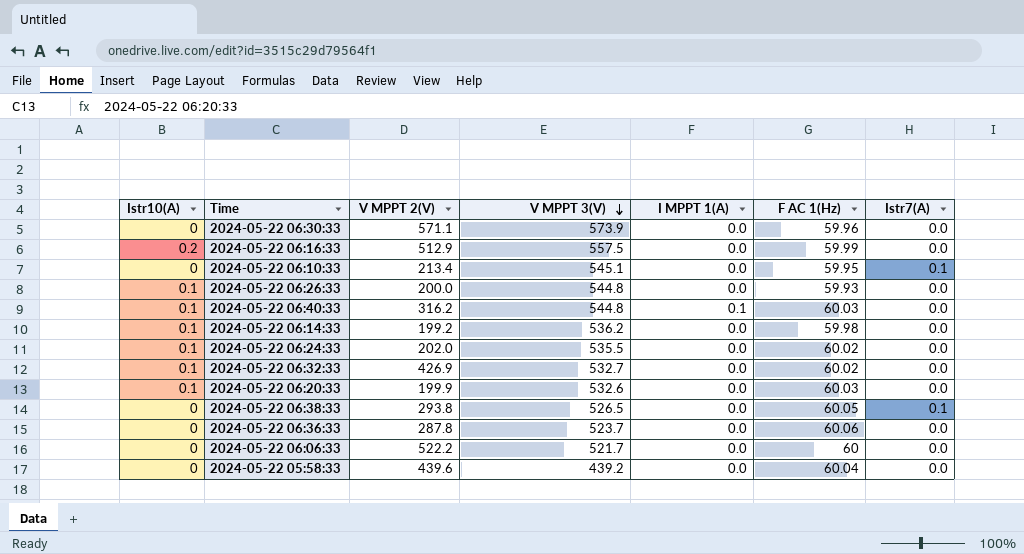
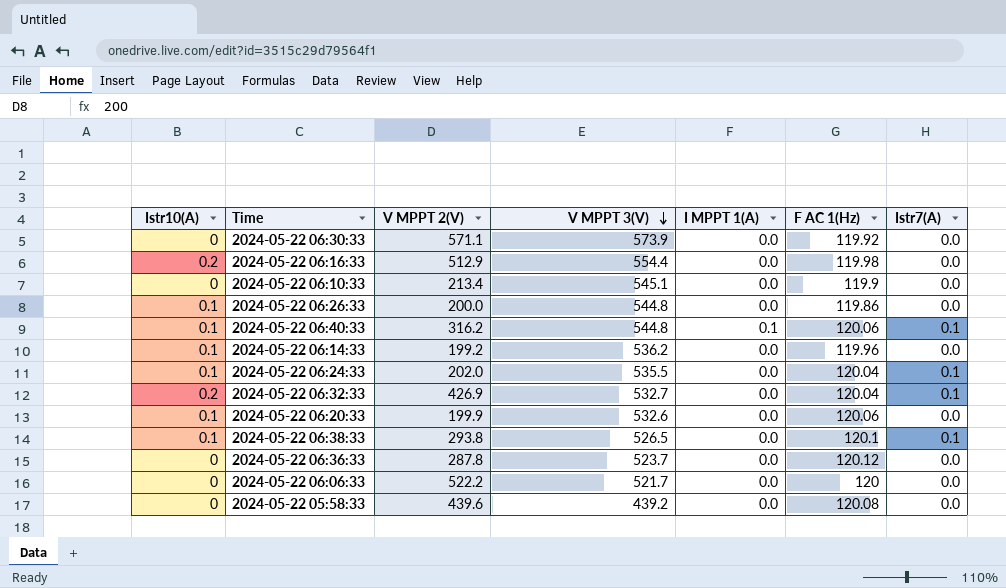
2024-05-22 06:30:33 | F AC 1(Hz): 59.96 -> 119.92
2024-05-22 06:16:33 | V MPPT 3(V): 557.5 -> 554.4
2024-05-22 06:16:33 | F AC 1(Hz): 59.99 -> 119.98
2024-05-22 06:10:33 | F AC 1(Hz): 59.95 -> 119.9
2024-05-22 06:10:33 | Istr7(A): 0.1 -> 0.0
2024-05-22 06:26:33 | F AC 1(Hz): 59.93 -> 119.86
2024-05-22 06:40:33 | F AC 1(Hz): 60.03 -> 120.06
2024-05-22 06:40:33 | Istr7(A): 0.0 -> 0.1
2024-05-22 06:14:33 | F AC 1(Hz): 59.98 -> 119.96
2024-05-22 06:24:33 | F AC 1(Hz): 60.02 -> 120.04
2024-05-22 06:24:33 | Istr7(A): 0.0 -> 0.1
2024-05-22 06:32:33 | Istr10(A): 0.1 -> 0.2
2024-05-22 06:32:33 | F AC 1(Hz): 60.02 -> 120.04
2024-05-22 06:32:33 | Istr7(A): 0.0 -> 0.1
2024-05-22 06:20:33 | F AC 1(Hz): 60.03 -> 120.06
2024-05-22 06:38:33 | Istr10(A): 0 -> 0.1
2024-05-22 06:38:33 | F AC 1(Hz): 60.05 -> 120.1
2024-05-22 06:36:33 | F AC 1(Hz): 60.06 -> 120.12
2024-05-22 06:06:33 | F AC 1(Hz): 60 -> 120
2024-05-22 05:58:33 | F AC 1(Hz): 60.04 -> 120.08

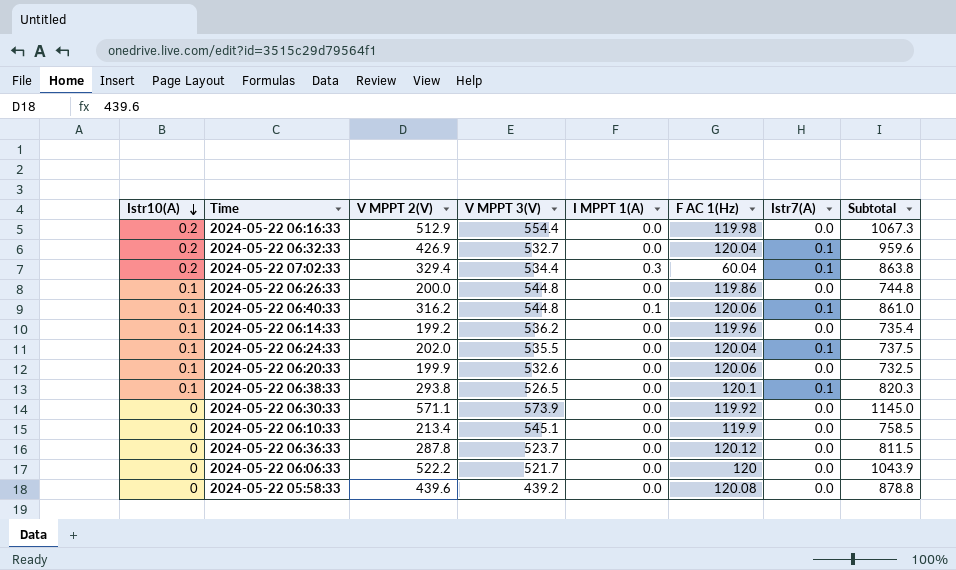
row order: V MPPT 3(V) descending -> Istr10(A) descending
column Subtotal | formula: none -> [V MPPT 2(V)] + [V MPPT 3(V)]
row 2024-05-22 07:02:33: none -> 0.2 | 329.4 | 534.4 | 0.3 | 60.04 | 0.1 | 863.8

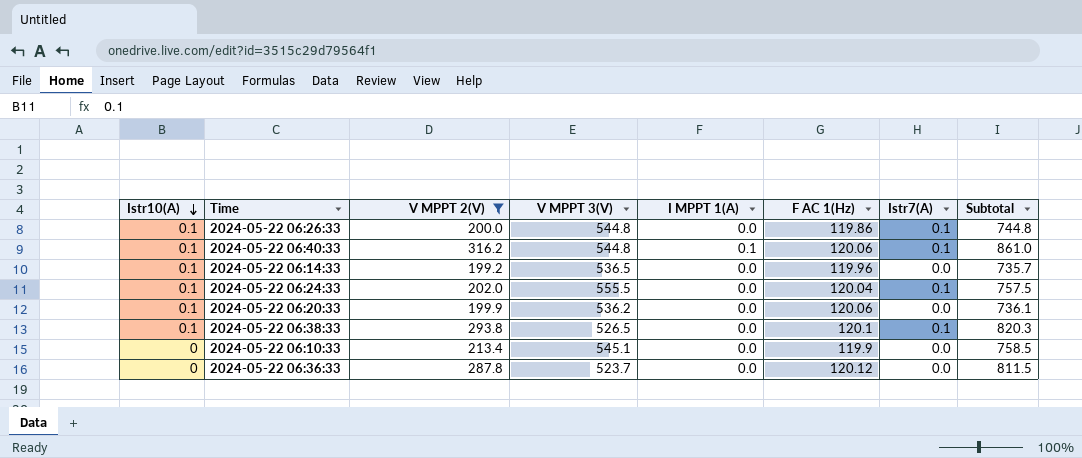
filter: none -> V MPPT 2(V) <= 316.2
2024-05-22 06:26:33 | Istr7(A): 0.0 -> 0.1
2024-05-22 06:14:33 | V MPPT 3(V): 536.2 -> 536.5
2024-05-22 06:14:33 | Subtotal: 735.4 -> 735.7
2024-05-22 06:24:33 | V MPPT 3(V): 535.5 -> 555.5
2024-05-22 06:24:33 | Subtotal: 737.5 -> 757.5
2024-05-22 06:20:33 | V MPPT 3(V): 532.6 -> 536.2
2024-05-22 06:20:33 | Subtotal: 732.5 -> 736.1

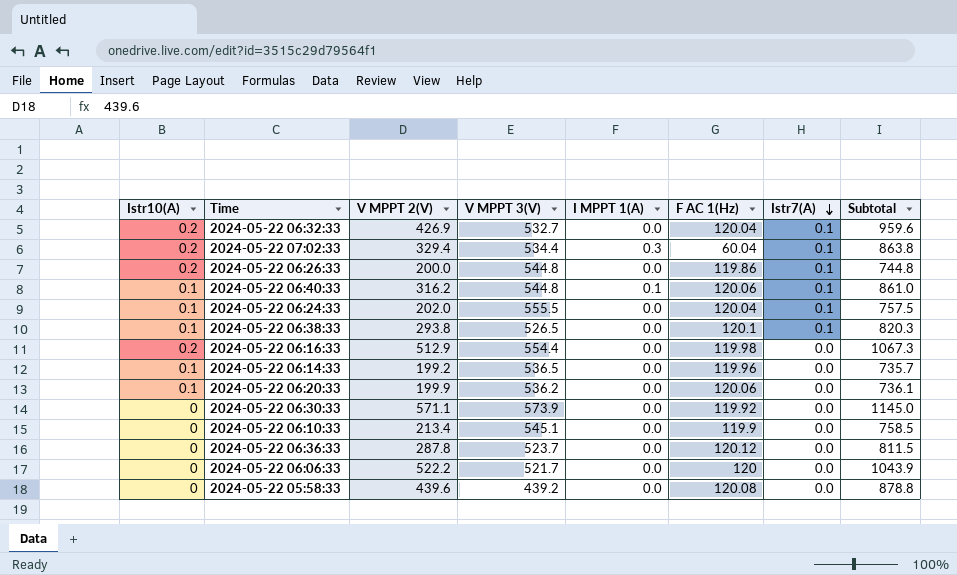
filter: V MPPT 2(V) <= 316.2 -> none
row order: Istr10(A) descending -> Istr7(A) descending
2024-05-22 06:26:33 | Istr10(A): 0.1 -> 0.2

